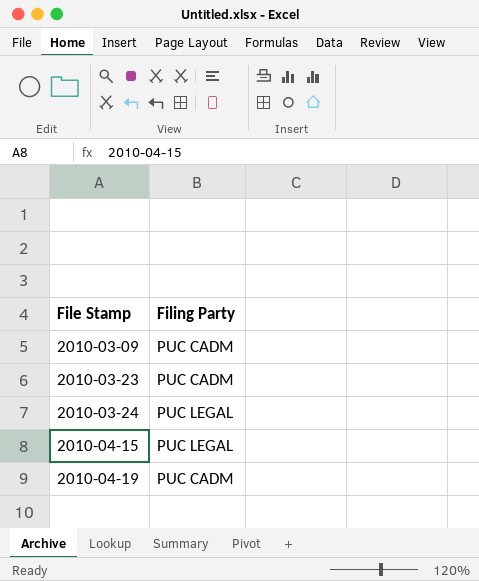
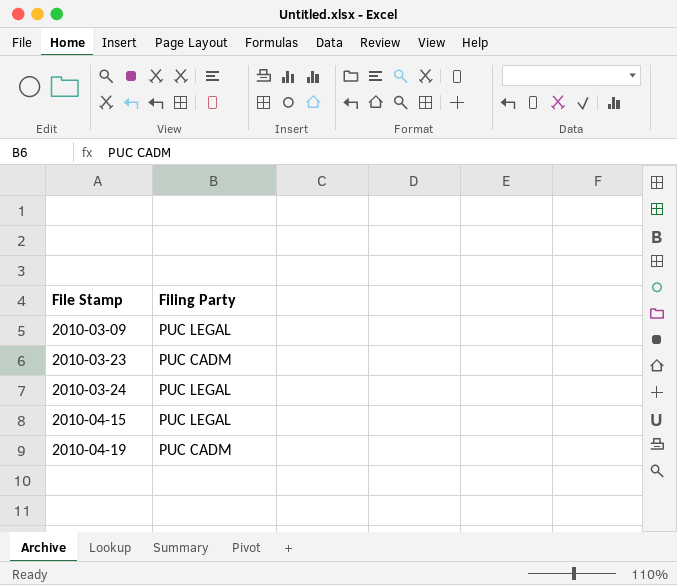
2010-03-09 | Filing Party: PUC CADM -> PUC LEGAL

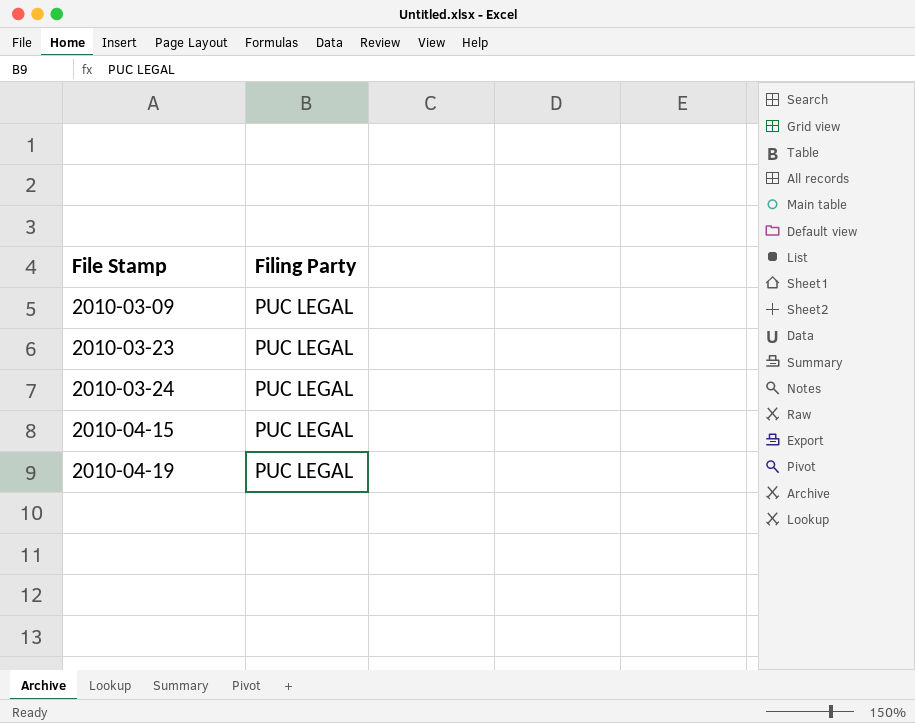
2010-03-23 | Filing Party: PUC CADM -> PUC LEGAL
2010-04-19 | Filing Party: PUC CADM -> PUC LEGAL

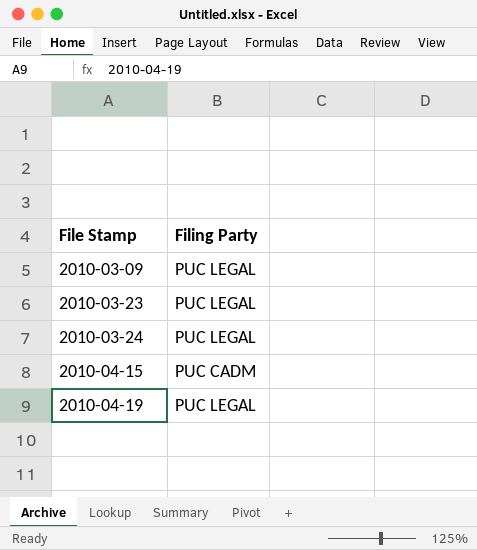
2010-04-15 | Filing Party: PUC LEGAL -> PUC CADM

